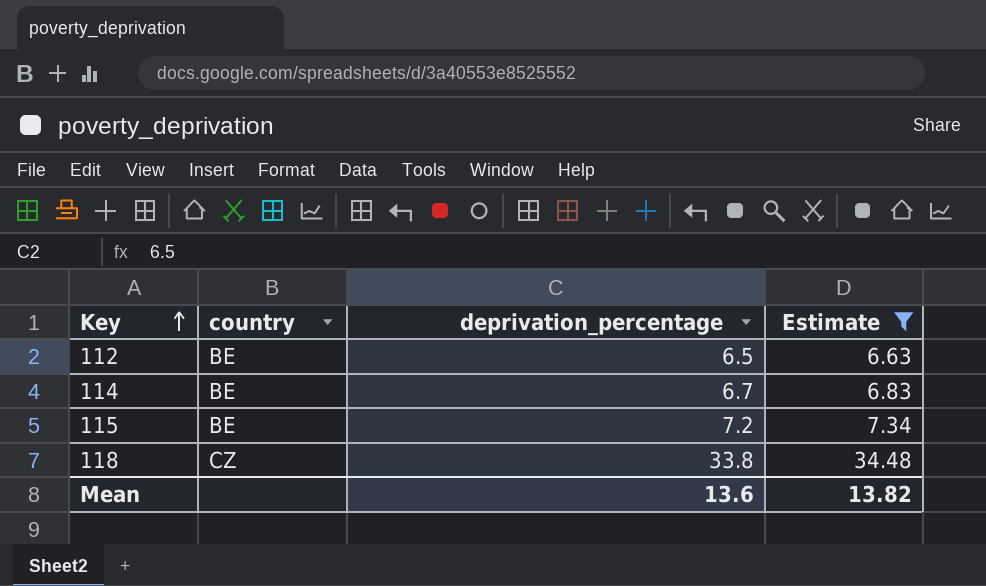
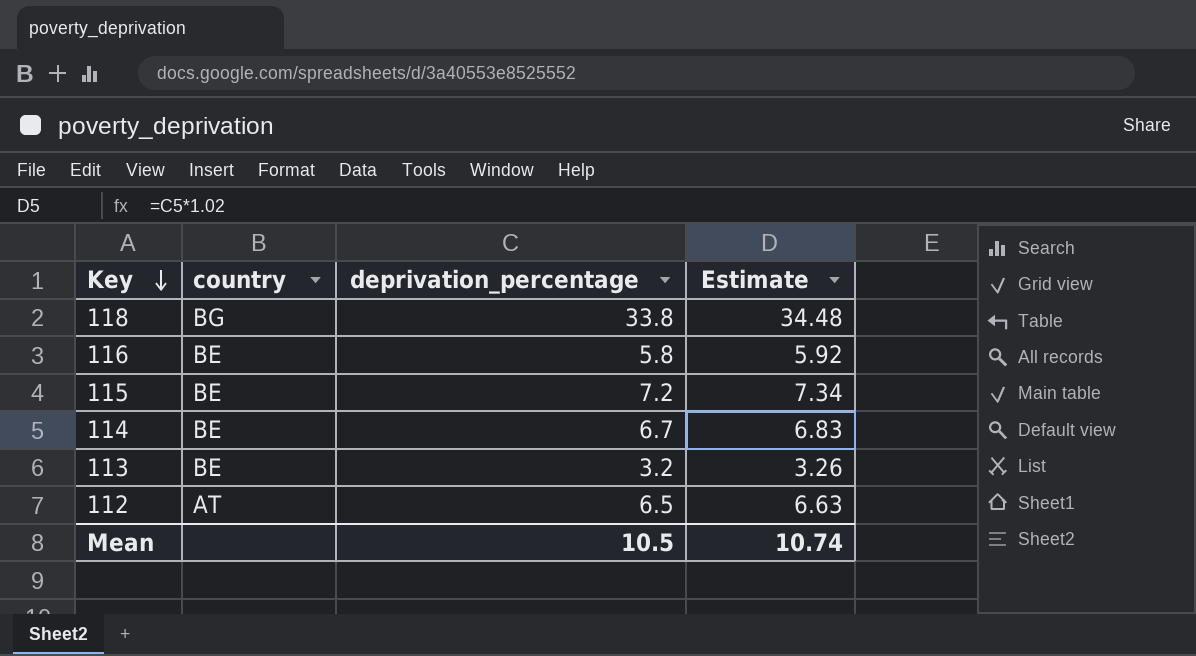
filter: Estimate >= 6.63 -> none
row order: Key ascending -> Key descending
118 | country: CZ -> BG
112 | country: BE -> AT
Mean | deprivation_percentage: 13.6 -> 10.5
Mean | Estimate: 13.82 -> 10.74

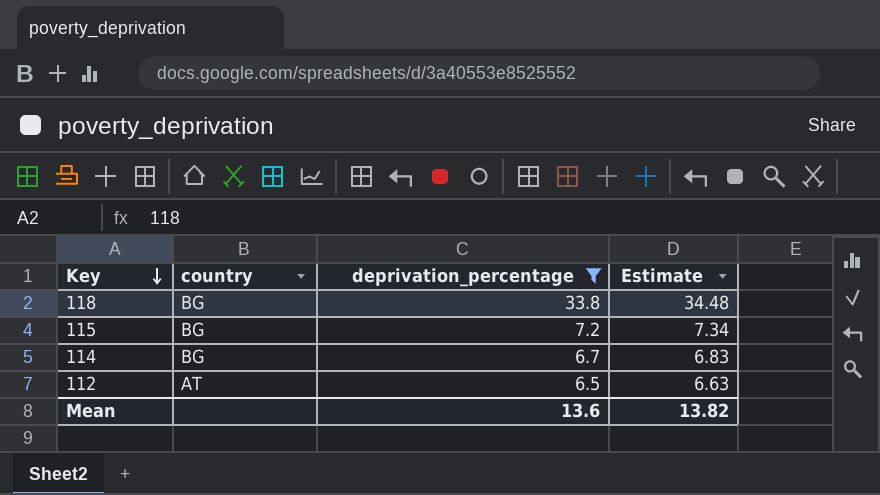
filter: none -> deprivation_percentage >= 6.5
115 | country: BE -> BG
114 | country: BE -> BG
Mean | deprivation_percentage: 10.5 -> 13.6
Mean | Estimate: 10.74 -> 13.82

